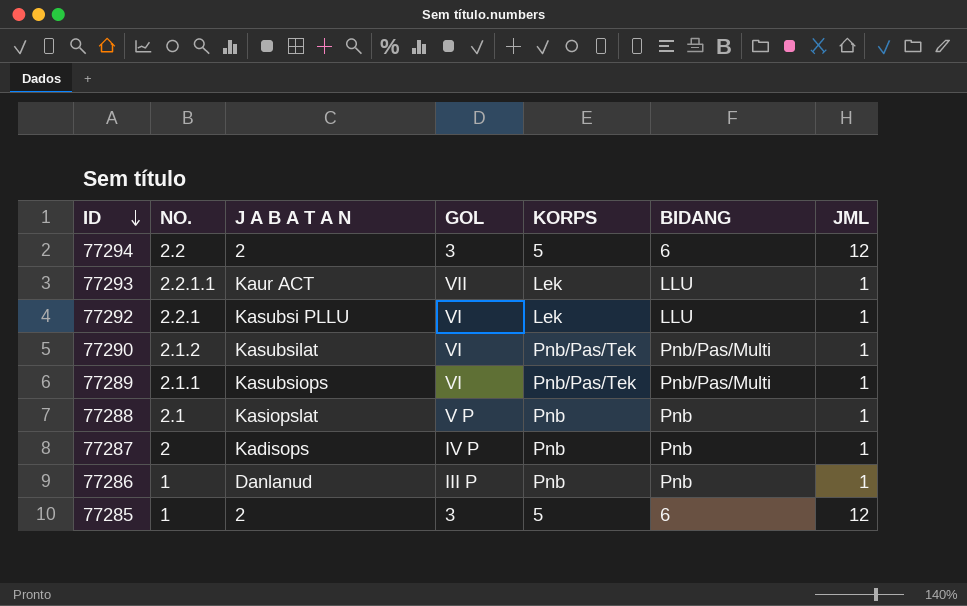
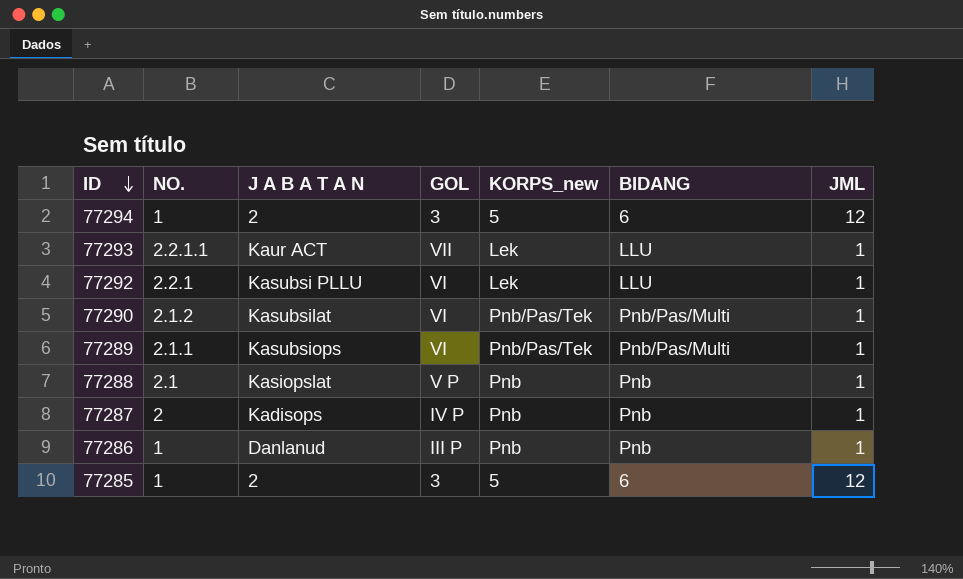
column name: KORPS -> KORPS_new
77294 | NO.: 2.2 -> 1

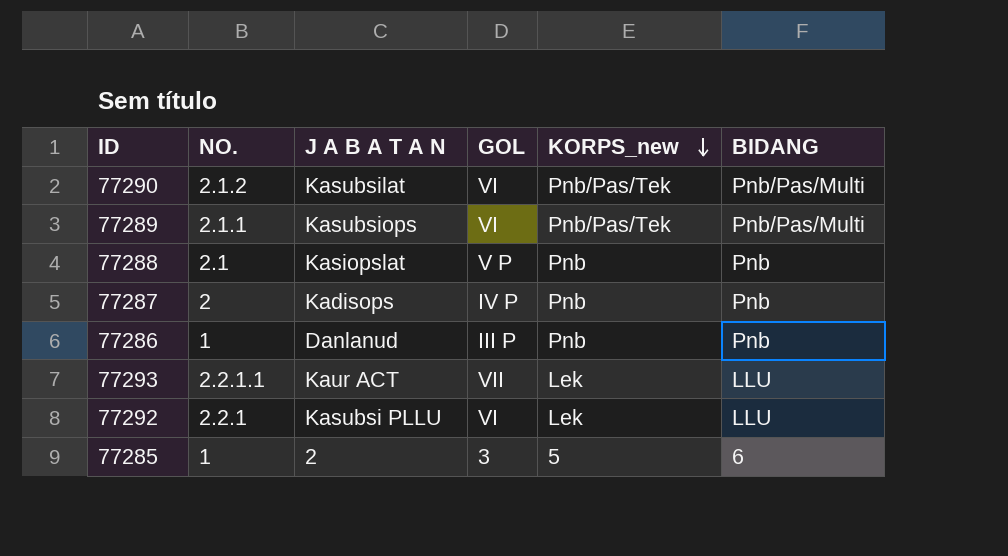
row order: ID descending -> KORPS_new descending
column JML | position: 7 -> none
row 77294: 1 | 2 | 3 | 5 | 6 | 12 -> none

